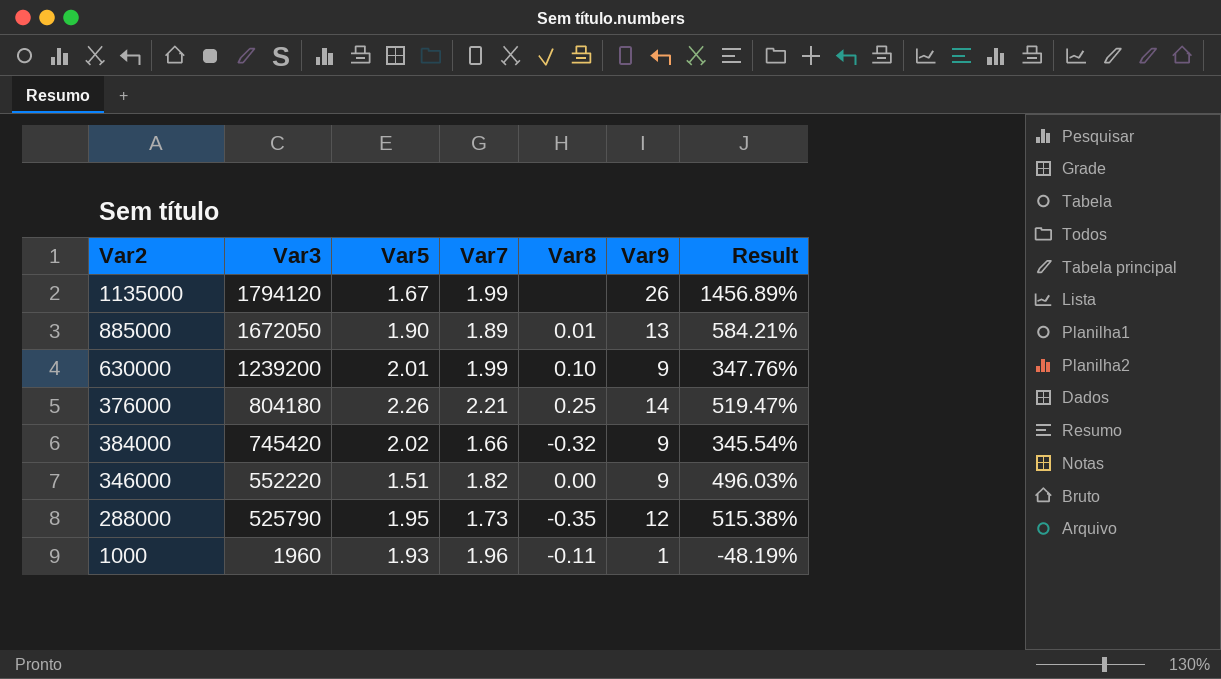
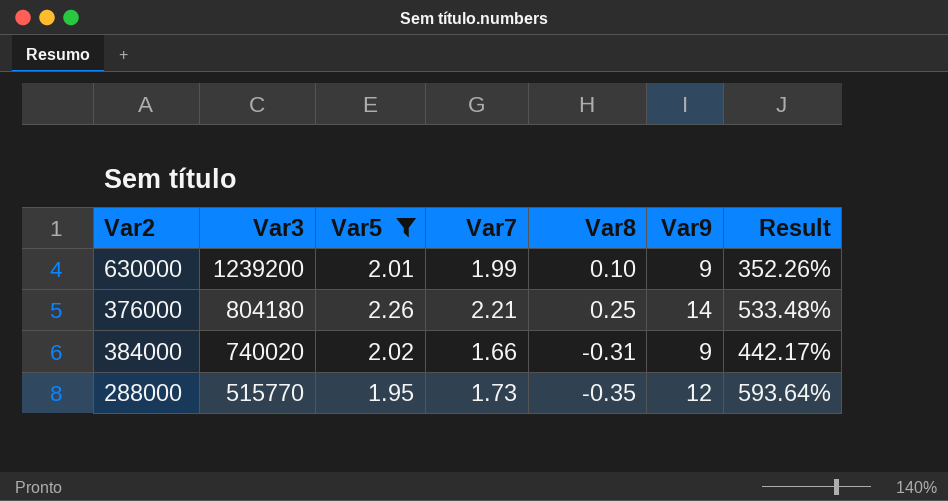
filter: none -> Var5 >= 1.95
column Result | formula: ([Var9] - [Var5]) / [Var5] -> ([Var9] - [Var7]) / [Var7]
384000 | Var3: 745420 -> 740020
384000 | Var8: -0.32 -> -0.31
288000 | Var3: 525790 -> 515770

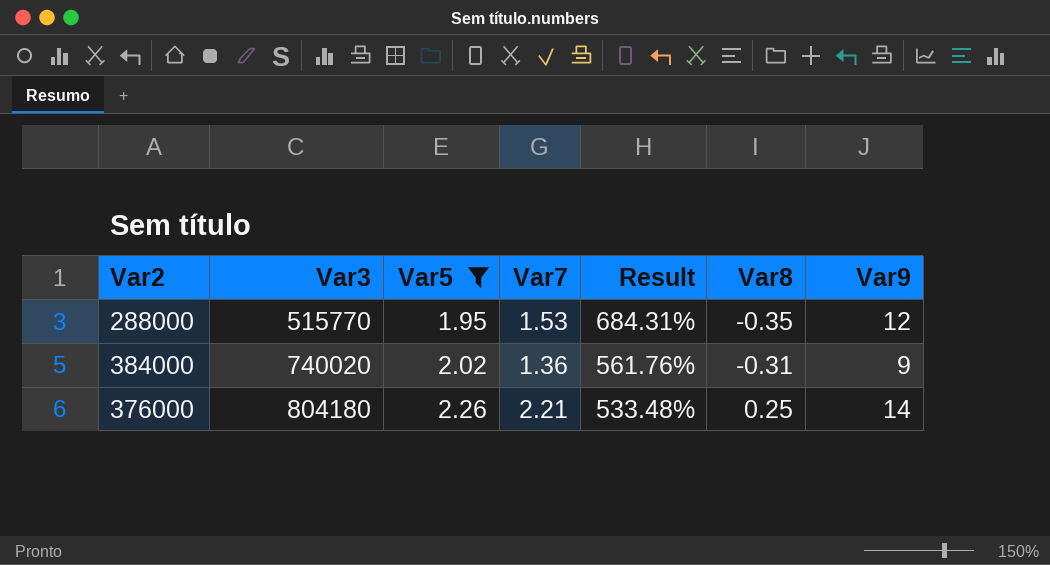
row order: Var3 descending -> Var3 ascending
column Result | position: 7 -> 5
row 630000: 1239200 | 2.01 | 1.99 | 0.10 | 9 | 352.26% -> none
288000 | Var7: 1.73 -> 1.53
288000 | Result: 593.64% -> 684.31%
384000 | Var7: 1.66 -> 1.36
384000 | Result: 442.17% -> 561.76%

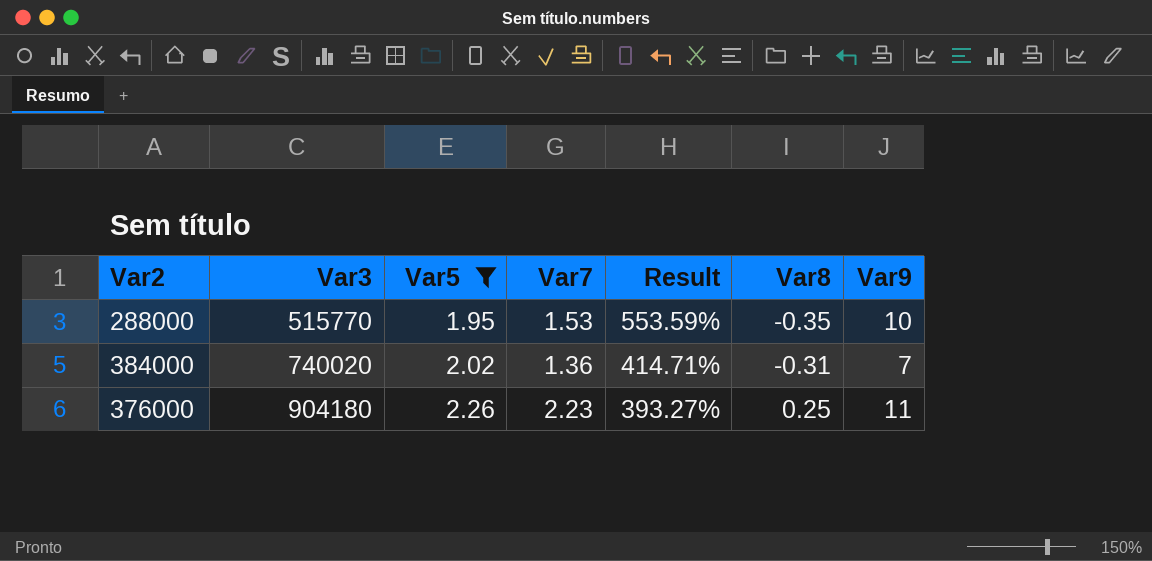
288000 | Result: 684.31% -> 553.59%
288000 | Var9: 12 -> 10
384000 | Result: 561.76% -> 414.71%
384000 | Var9: 9 -> 7
376000 | Var3: 804180 -> 904180
376000 | Var7: 2.21 -> 2.23
376000 | Result: 533.48% -> 393.27%
376000 | Var9: 14 -> 11

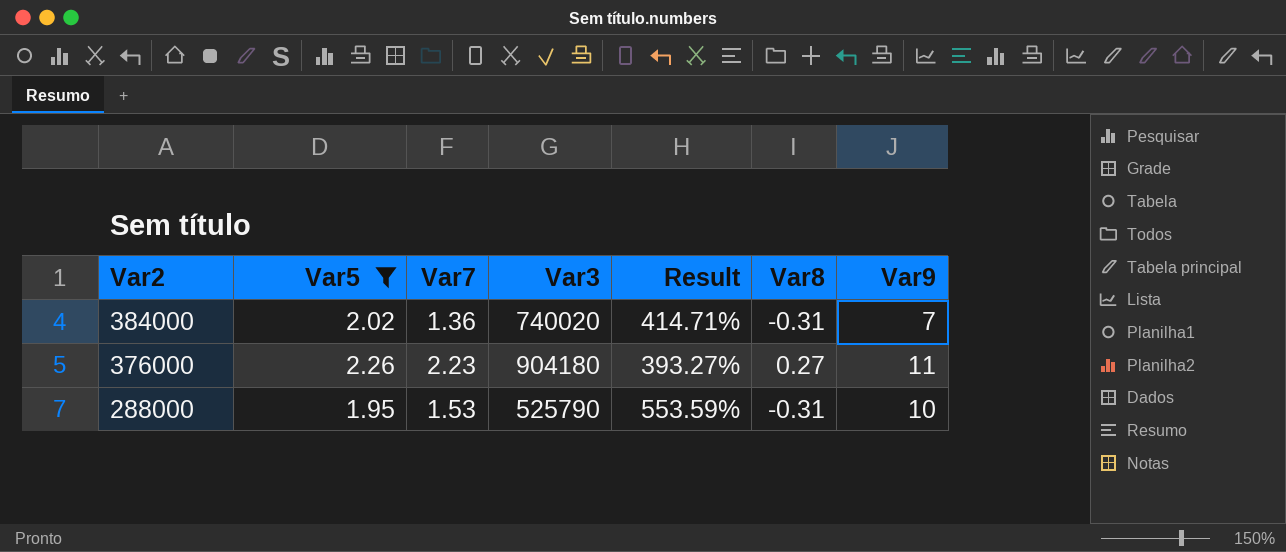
row order: Var3 ascending -> Var2 descending
column Var3 | position: 2 -> 4
376000 | Var8: 0.25 -> 0.27
288000 | Var3: 515770 -> 525790
288000 | Var8: -0.35 -> -0.31

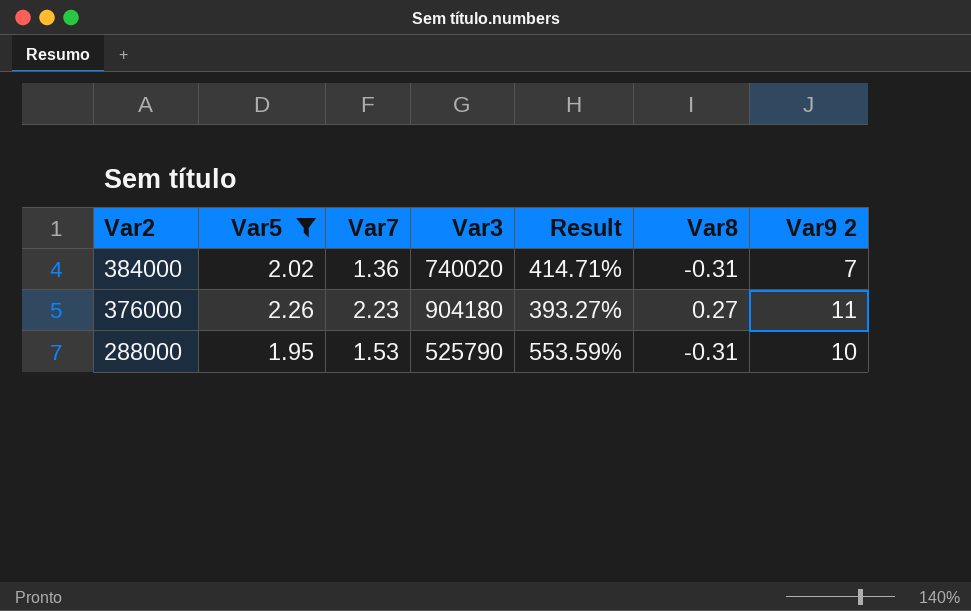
column name: Var9 -> Var9 2

